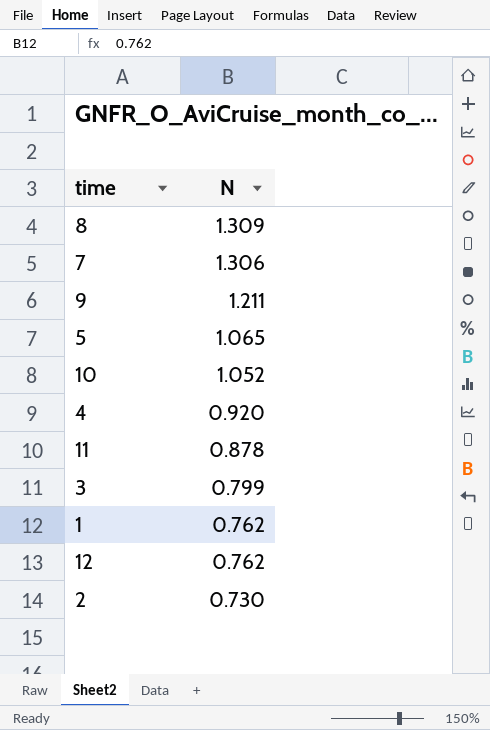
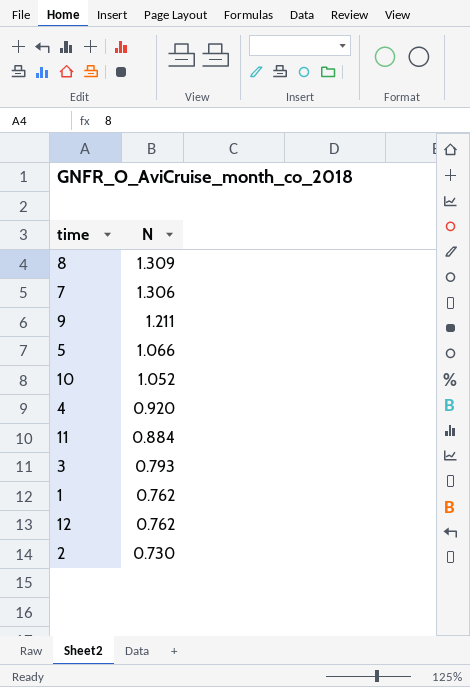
5 | N: 1.065 -> 1.066
11 | N: 0.878 -> 0.884
3 | N: 0.799 -> 0.793

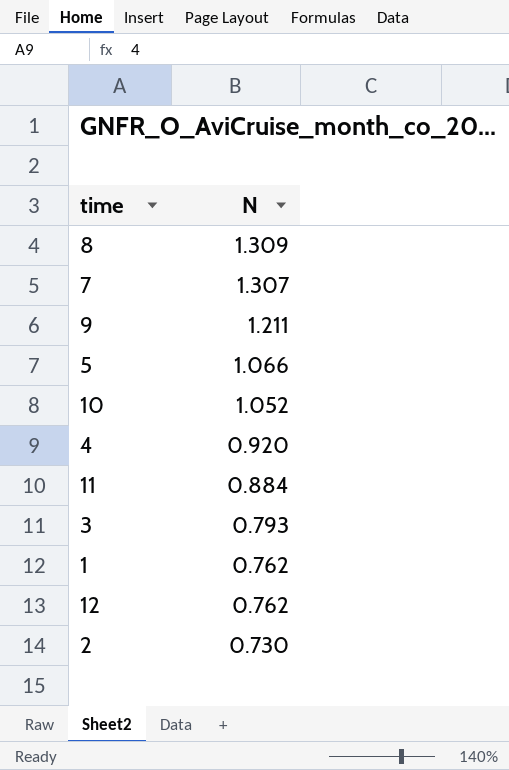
7 | N: 1.306 -> 1.307

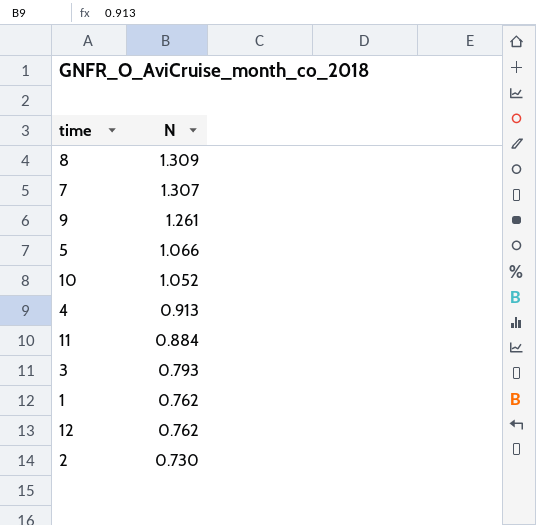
9 | N: 1.211 -> 1.261
4 | N: 0.920 -> 0.913

